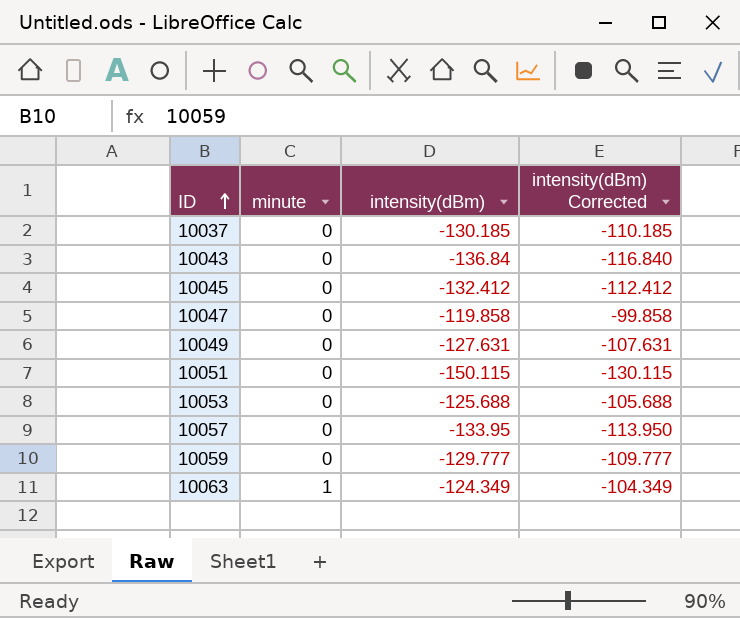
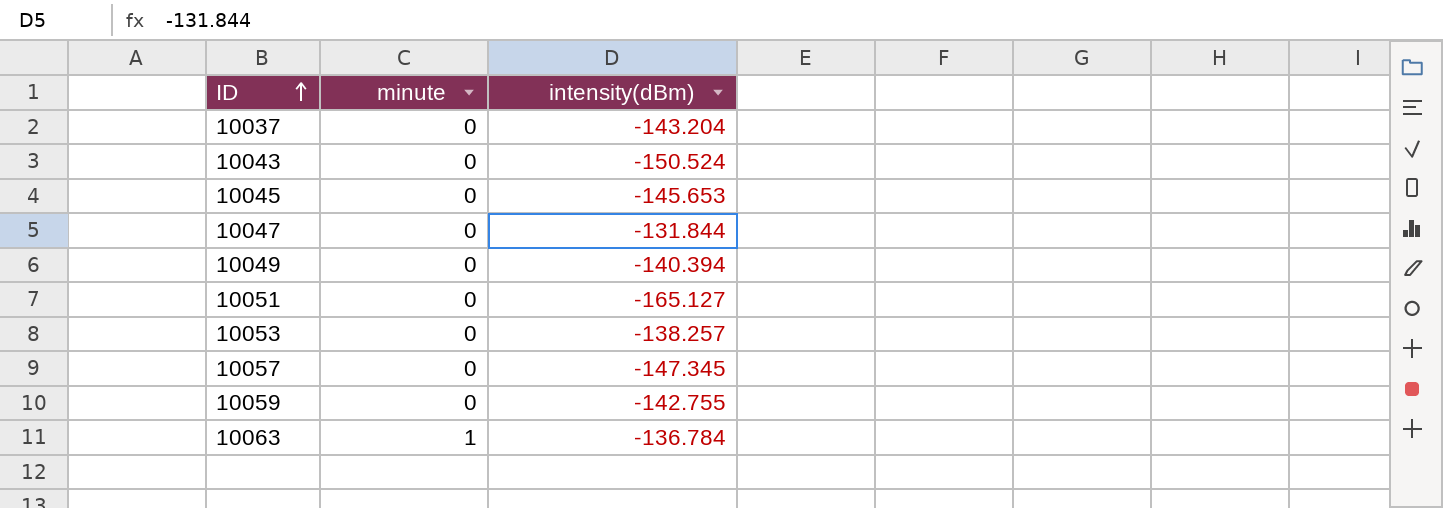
column intensity(dBm) Corrected | formula: [intensity(dBm)] + 20 -> none
10037 | intensity(dBm): -130.185 -> -143.204
10043 | intensity(dBm): -136.84 -> -150.524
10045 | intensity(dBm): -132.412 -> -145.653
10047 | intensity(dBm): -119.858 -> -131.844
10049 | intensity(dBm): -127.631 -> -140.394
10051 | intensity(dBm): -150.115 -> -165.127
10053 | intensity(dBm): -125.688 -> -138.257
10057 | intensity(dBm): -133.95 -> -147.345
10059 | intensity(dBm): -129.777 -> -142.755
10063 | intensity(dBm): -124.349 -> -136.784

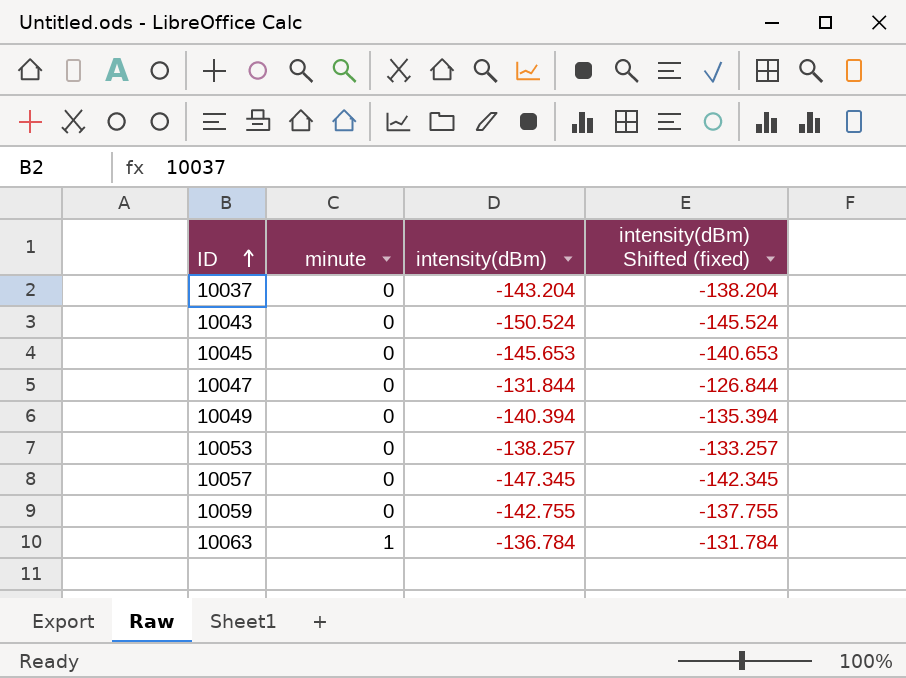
column intensity(dBm) Shifted (fixed) | formula: none -> [intensity(dBm)] + 5
row 10051: 0 | -165.127 -> none

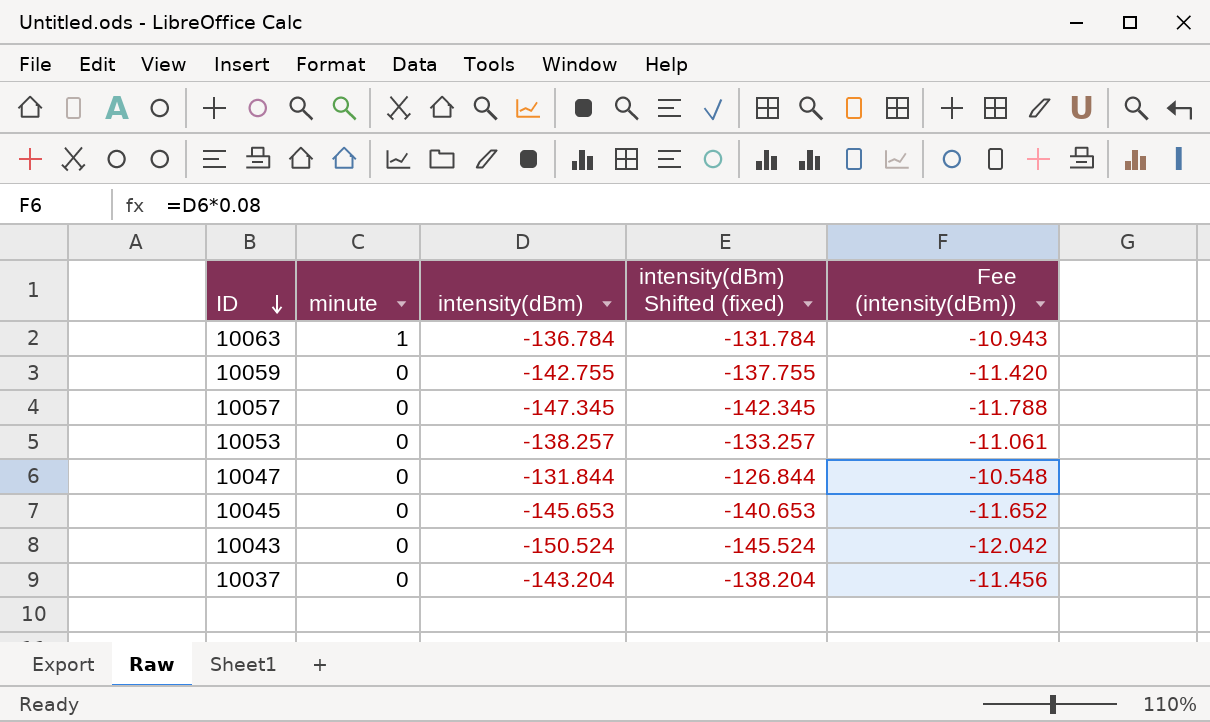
row order: ID ascending -> ID descending
column Fee (intensity(dBm)) | formula: none -> [intensity(dBm)] * 0.08
row 10049: 0 | -140.394 | -135.394 -> none

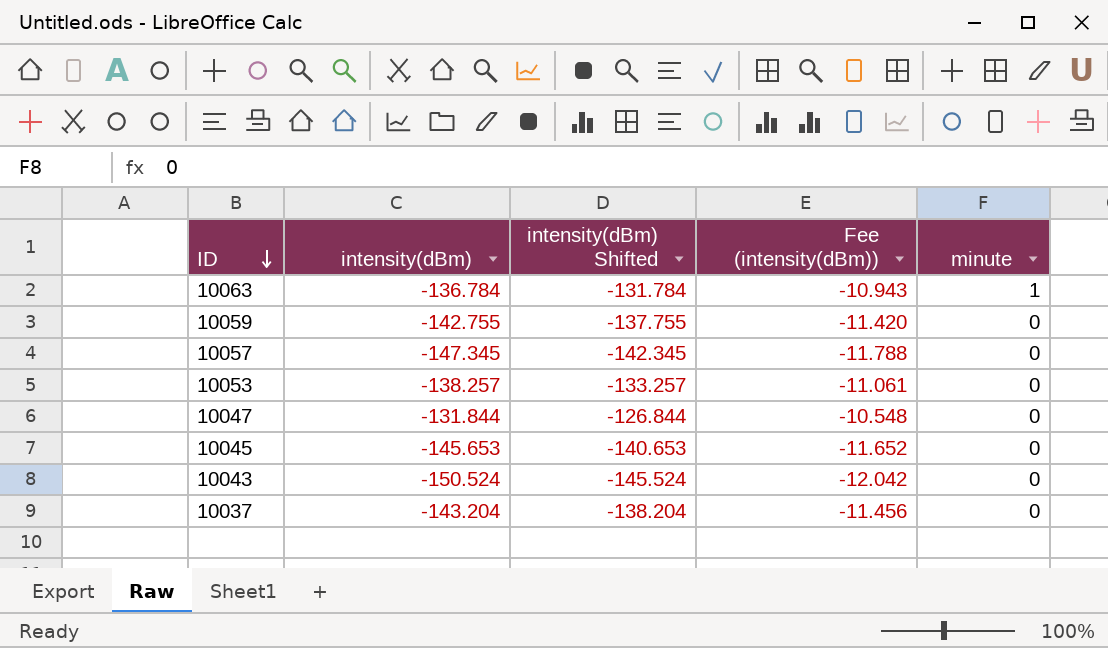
column name: intensity(dBm) Shifted (fixed) -> intensity(dBm) Shifted
column minute | position: 2 -> 5

